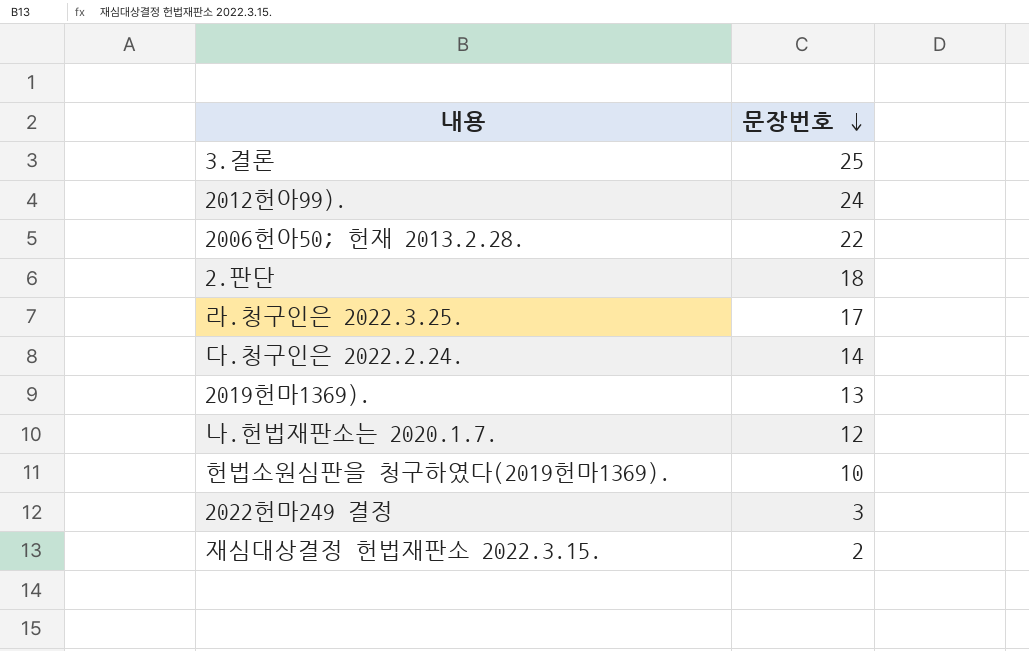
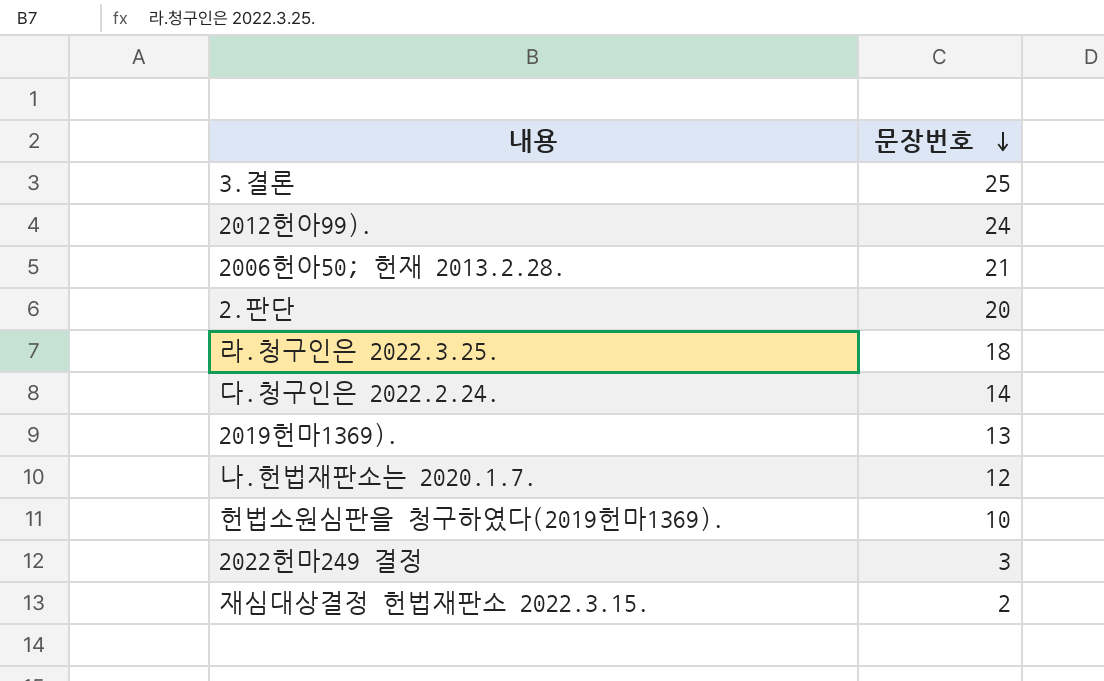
2006헌아50; 헌재 2013.2.28. | 문장번호: 22 -> 21
2.판단 | 문장번호: 18 -> 20
라.청구인은 2022.3.25. | 문장번호: 17 -> 18

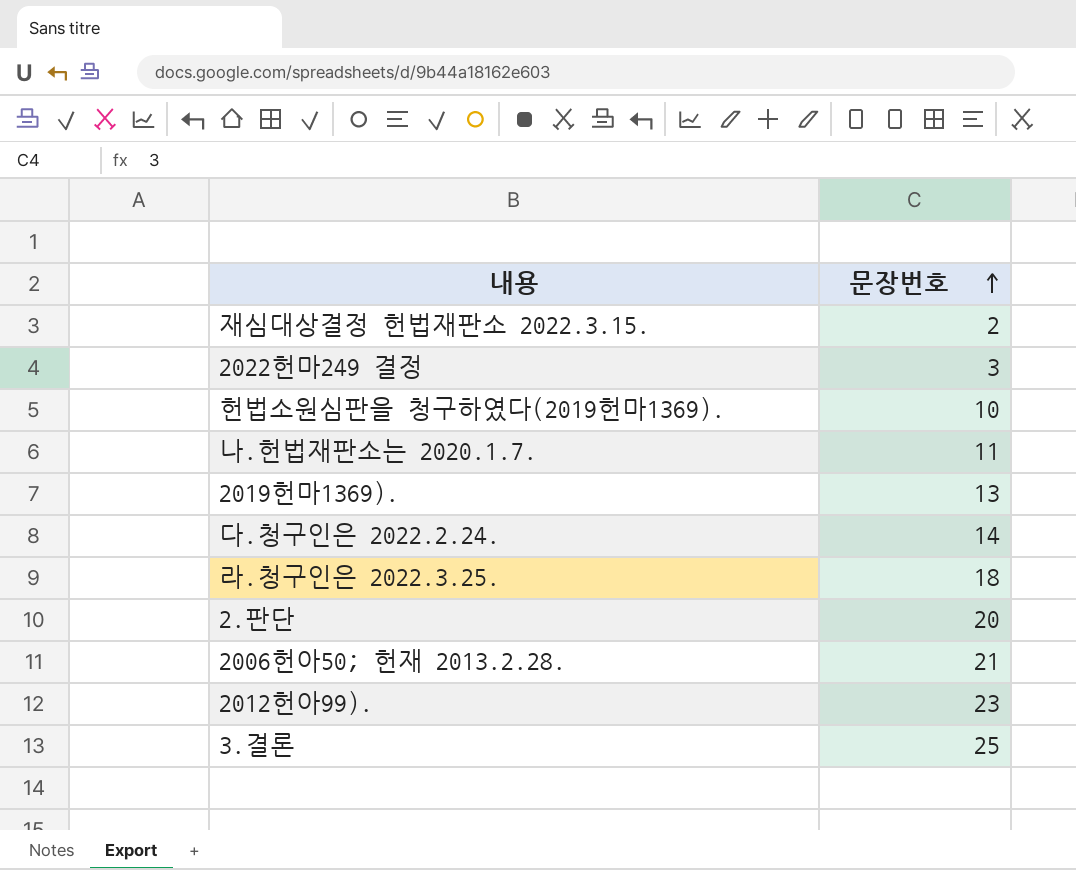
row order: 문장번호 descending -> 문장번호 ascending
나.헌법재판소는 2020.1.7. | 문장번호: 12 -> 11
2012헌아99). | 문장번호: 24 -> 23

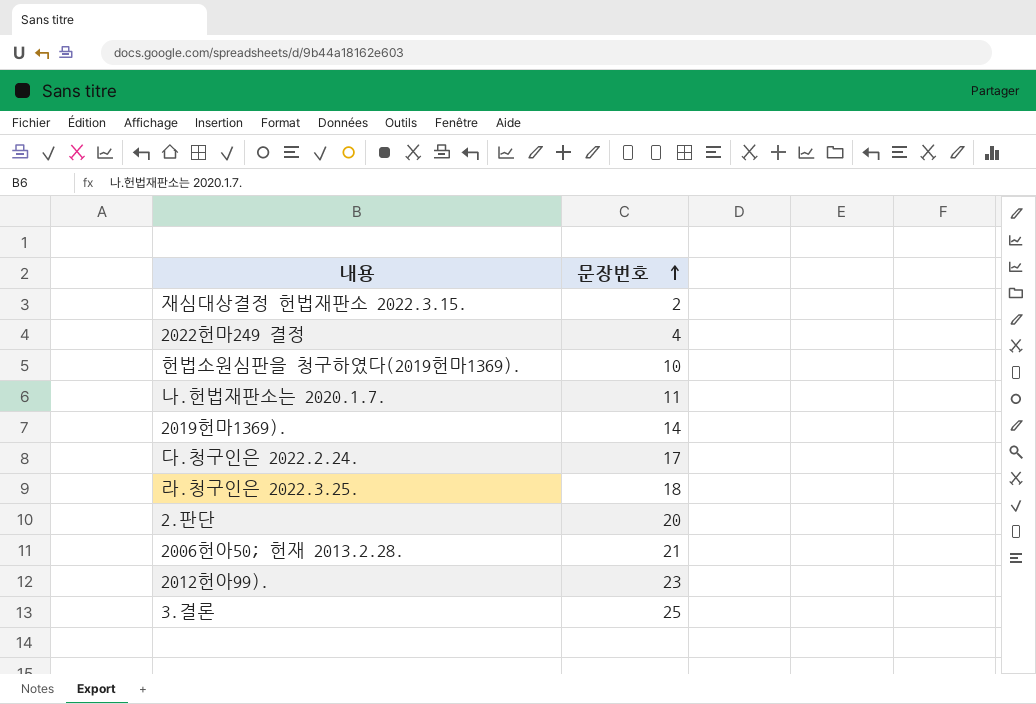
2022헌마249 결정 | 문장번호: 3 -> 4
2019헌마1369). | 문장번호: 13 -> 14
다.청구인은 2022.2.24. | 문장번호: 14 -> 17

